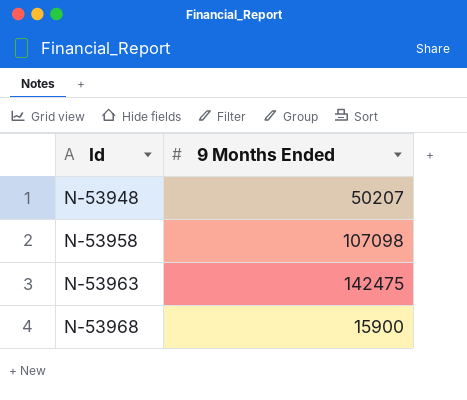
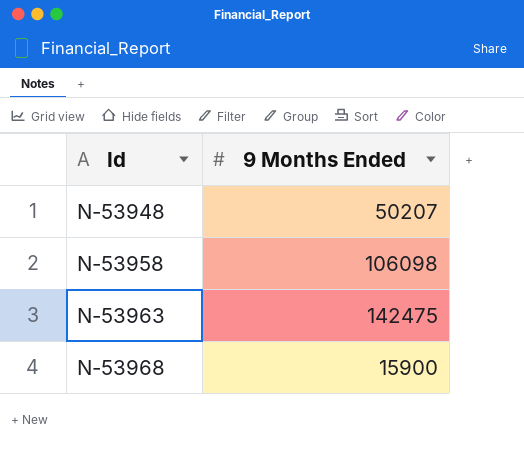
N-53958 | 9 Months Ended: 107098 -> 106098

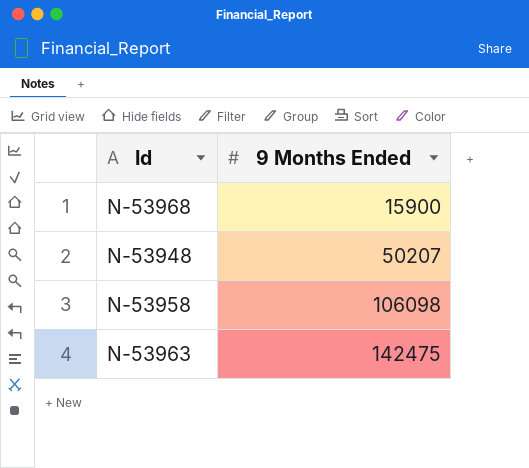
row order: Id ascending -> 9 Months Ended ascending

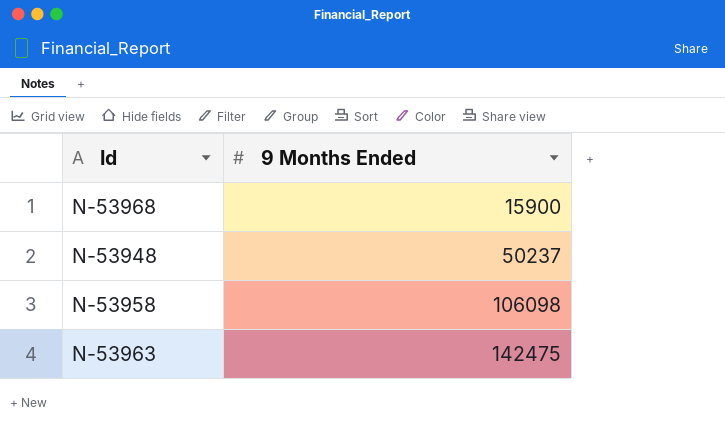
N-53948 | 9 Months Ended: 50207 -> 50237

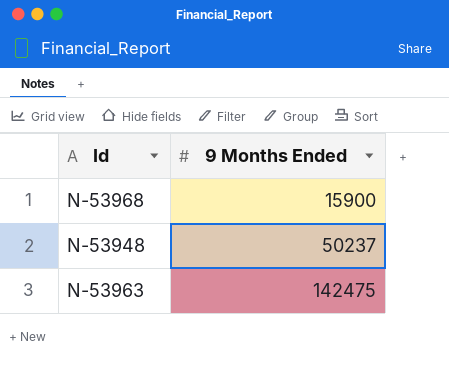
row N-53958: 106098 -> none

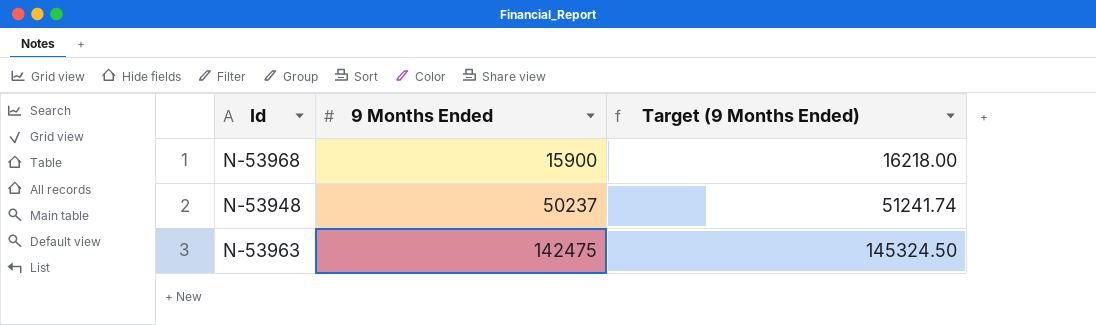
column Target (9 Months Ended) | formula: none -> [9 Months Ended] * 1.02

